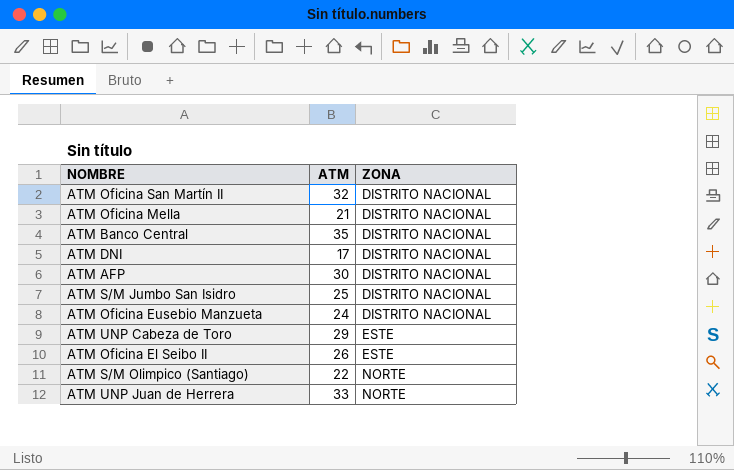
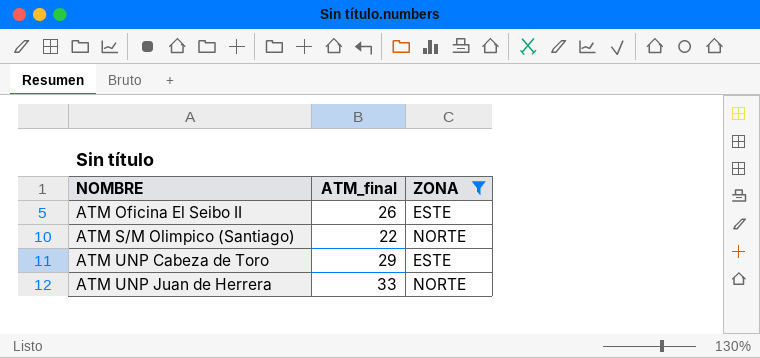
filter: none -> ZONA != DISTRITO NACIONAL
row order: ZONA ascending -> NOMBRE ascending
column name: ATM -> ATM_final

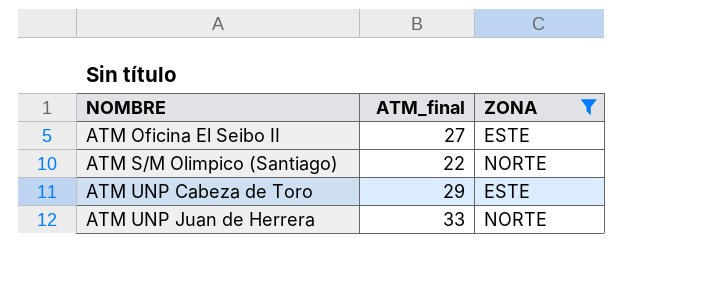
ATM Oficina El Seibo II | ATM_final: 26 -> 27

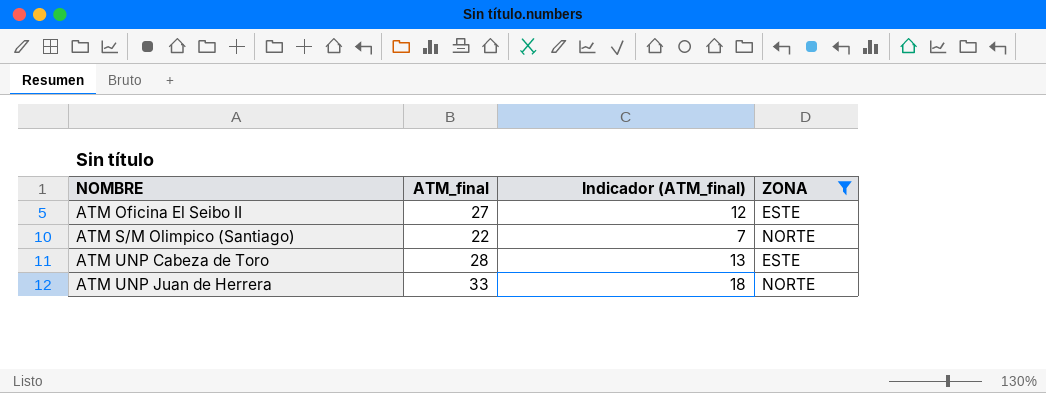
column Indicador (ATM_final) | formula: none -> [ATM_final] - 15
ATM UNP Cabeza de Toro | ATM_final: 29 -> 28

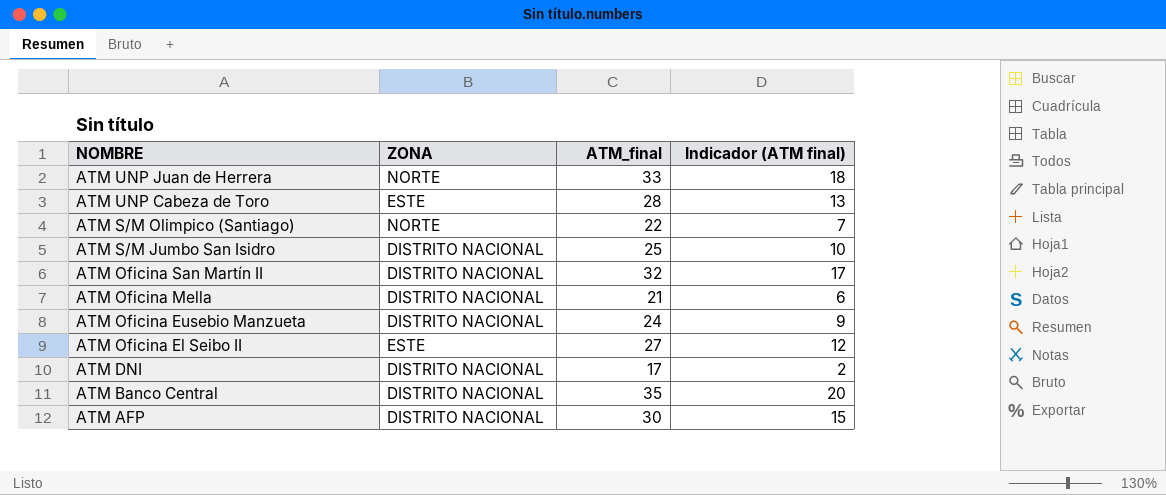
filter: ZONA != DISTRITO NACIONAL -> none
row order: NOMBRE ascending -> NOMBRE descending
column ZONA | position: 4 -> 2
column name: Indicador (ATM_final) -> Indicador (ATM final)

